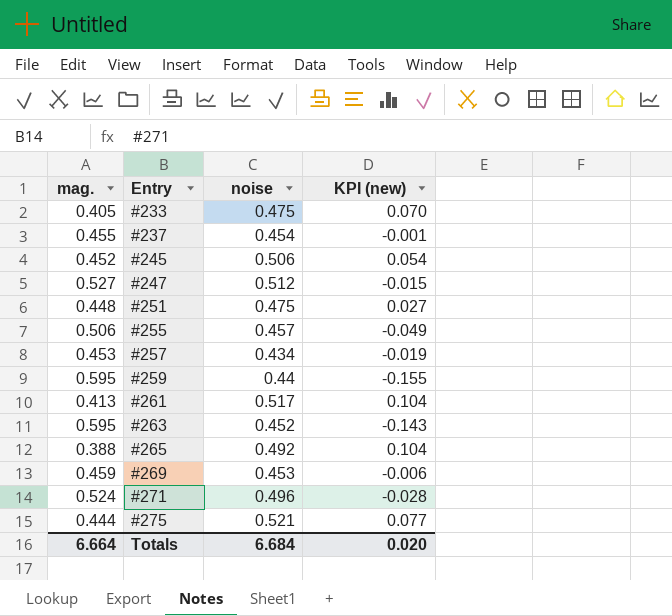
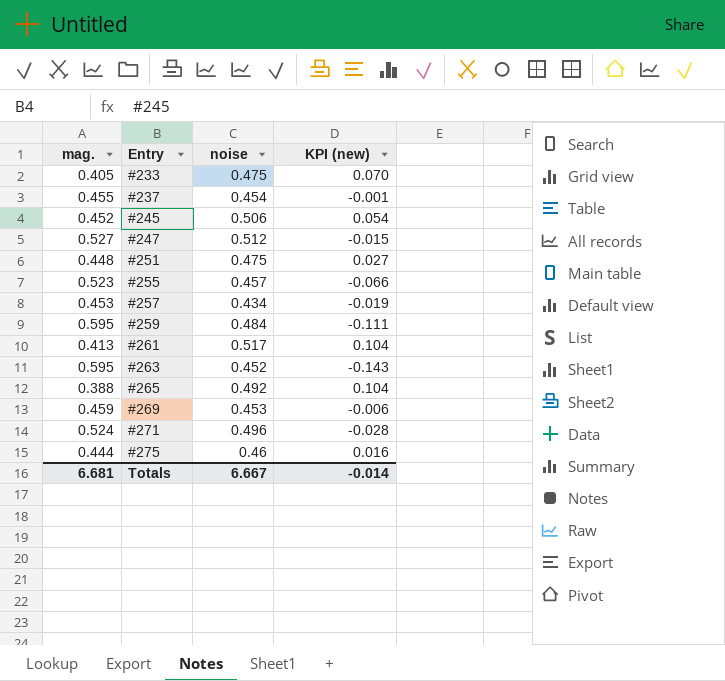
#255 | mag.: 0.506 -> 0.523
#255 | KPI (new): -0.049 -> -0.066
#259 | noise: 0.44 -> 0.484
#259 | KPI (new): -0.155 -> -0.111
#275 | noise: 0.521 -> 0.46
#275 | KPI (new): 0.077 -> 0.016
Totals | mag.: 6.664 -> 6.681
Totals | noise: 6.684 -> 6.667
Totals | KPI (new): 0.020 -> -0.014

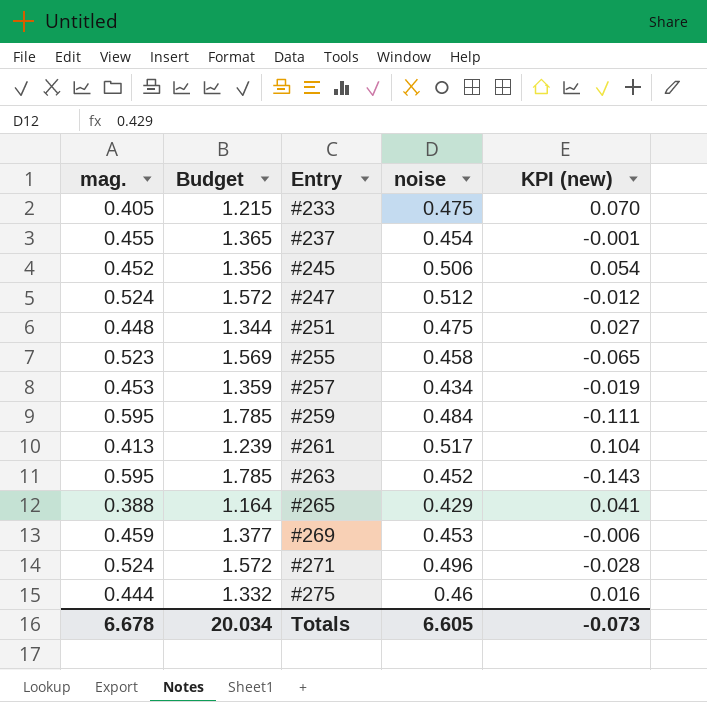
column Budget | formula: none -> [mag.] * 3
#247 | mag.: 0.527 -> 0.524
#247 | KPI (new): -0.015 -> -0.012
#255 | noise: 0.457 -> 0.458
#255 | KPI (new): -0.066 -> -0.065
#265 | noise: 0.492 -> 0.429
#265 | KPI (new): 0.104 -> 0.041
Totals | mag.: 6.681 -> 6.678
Totals | noise: 6.667 -> 6.605
Totals | KPI (new): -0.014 -> -0.073

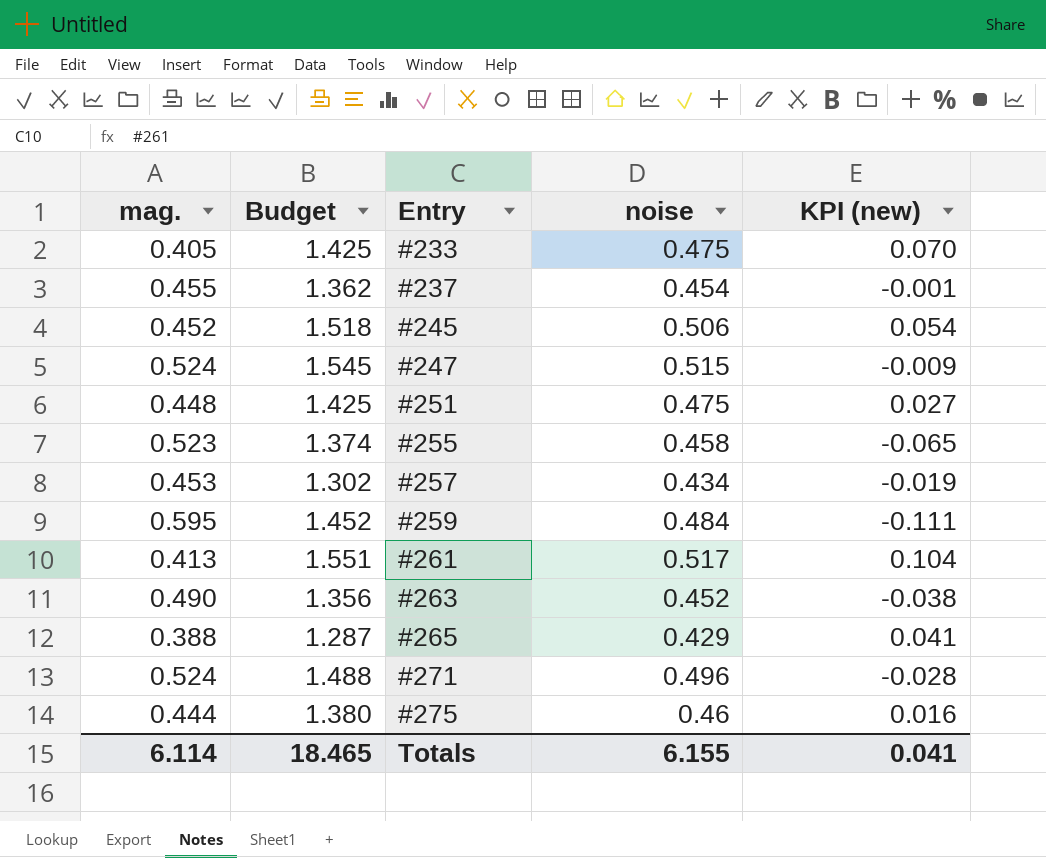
column Budget | formula: [mag.] * 3 -> [noise] * 3
row #269: 0.459 | 1.377 | 0.453 | -0.006 -> none
#247 | noise: 0.512 -> 0.515
#247 | KPI (new): -0.012 -> -0.009
#263 | mag.: 0.595 -> 0.490
#263 | KPI (new): -0.143 -> -0.038
Totals | mag.: 6.678 -> 6.114
Totals | Budget: 20.034 -> 18.465
Totals | noise: 6.605 -> 6.155
Totals | KPI (new): -0.073 -> 0.041

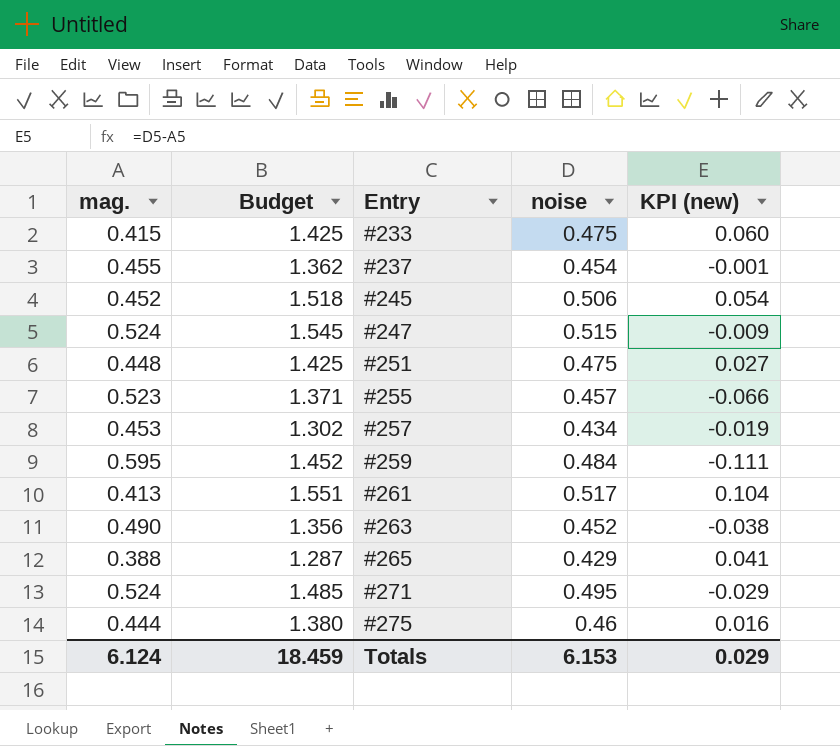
#233 | mag.: 0.405 -> 0.415
#233 | KPI (new): 0.070 -> 0.060
#255 | Budget: 1.374 -> 1.371
#255 | noise: 0.458 -> 0.457
#255 | KPI (new): -0.065 -> -0.066
#271 | Budget: 1.488 -> 1.485
#271 | noise: 0.496 -> 0.495
#271 | KPI (new): -0.028 -> -0.029
Totals | mag.: 6.114 -> 6.124
Totals | Budget: 18.465 -> 18.459
Totals | noise: 6.155 -> 6.153
Totals | KPI (new): 0.041 -> 0.029

